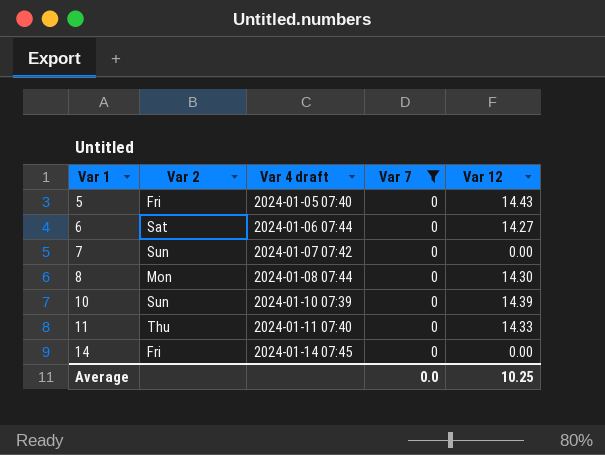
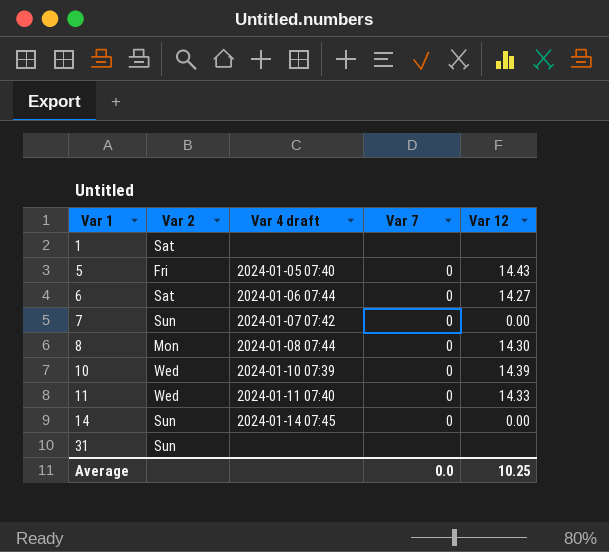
filter: Var 7 = 0 -> none
10 | Var 2: Sun -> Wed
11 | Var 2: Thu -> Wed
14 | Var 2: Fri -> Sun

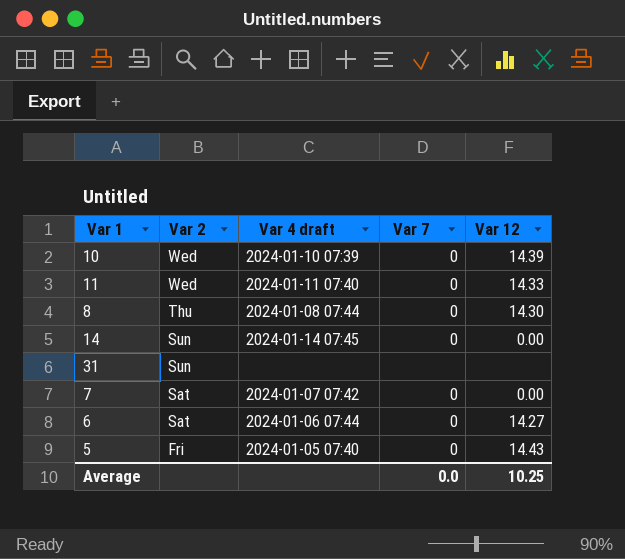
row order: Var 1 ascending -> Var 2 descending
row 1: Sat | none | none | none -> none
8 | Var 2: Mon -> Thu
7 | Var 2: Sun -> Sat

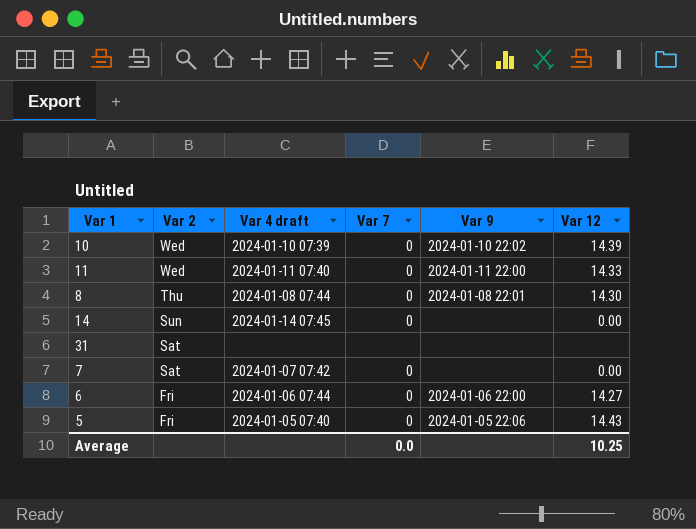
column Var 9 | position: none -> 5
31 | Var 2: Sun -> Sat
6 | Var 2: Sat -> Fri

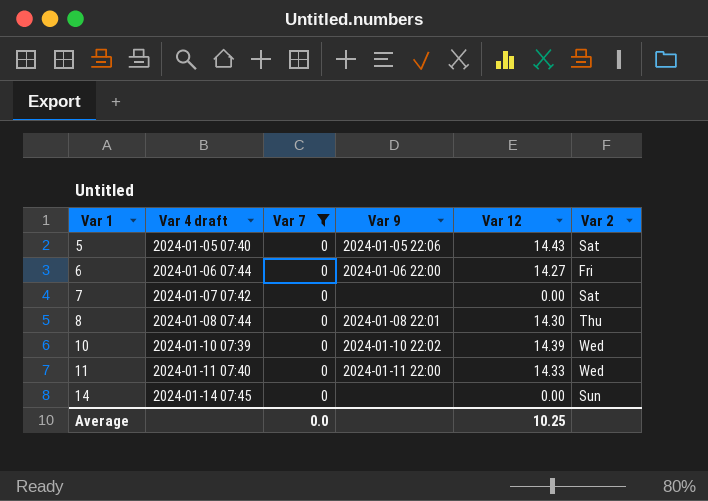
filter: none -> Var 7 = 0
row order: Var 2 descending -> Var 1 ascending
column Var 2 | position: 2 -> 6
5 | Var 2: Fri -> Sat

